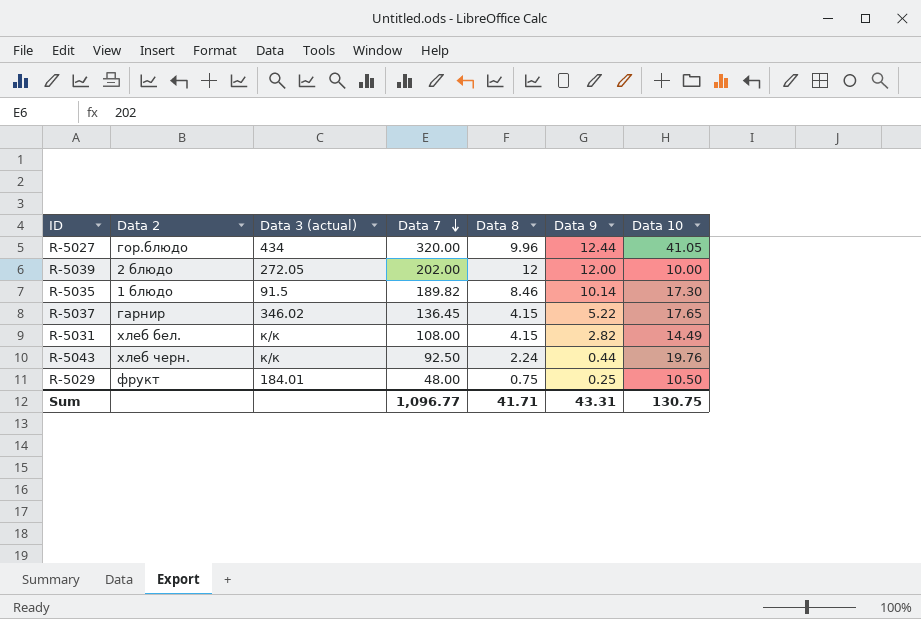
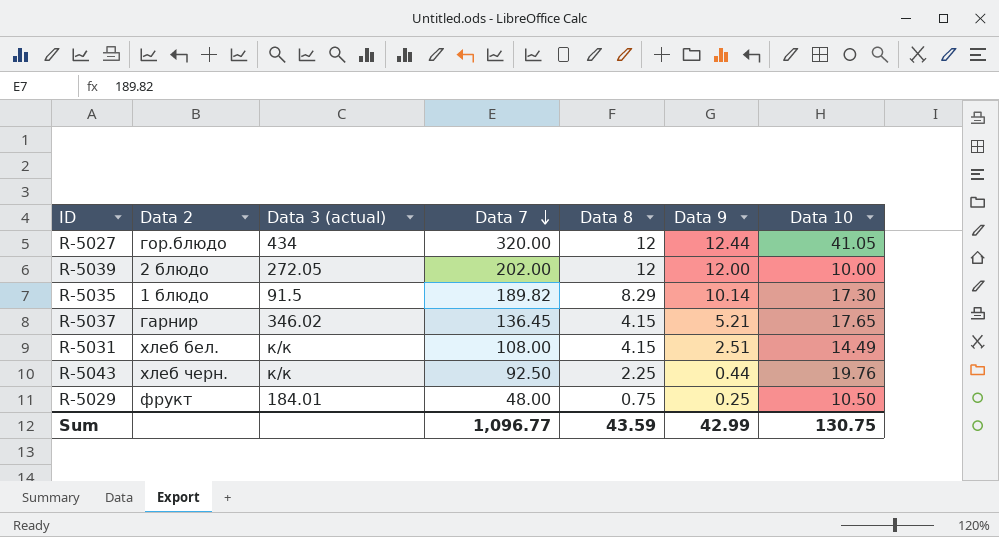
R-5027 | Data 8: 9.96 -> 12
R-5035 | Data 8: 8.46 -> 8.29
R-5037 | Data 9: 5.22 -> 5.21
R-5031 | Data 9: 2.82 -> 2.51
R-5043 | Data 8: 2.24 -> 2.25
Sum | Data 8: 41.71 -> 43.59
Sum | Data 9: 43.31 -> 42.99

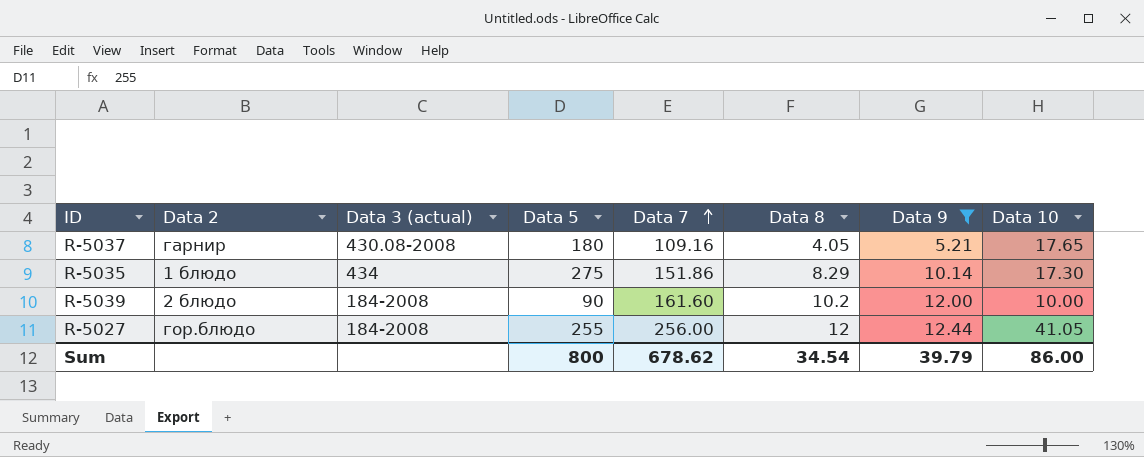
filter: none -> Data 9 >= 5.21
row order: Data 7 descending -> Data 7 ascending
column Data 5 | position: none -> 4
R-5037 | Data 3 (actual): 346.02 -> 430.08-2008
R-5037 | Data 7: 136.45 -> 109.16
R-5037 | Data 8: 4.15 -> 4.05
R-5035 | Data 3 (actual): 91.5 -> 434
R-5035 | Data 7: 189.82 -> 151.86
R-5039 | Data 3 (actual): 272.05 -> 184-2008
R-5039 | Data 7: 202.00 -> 161.60
R-5039 | Data 8: 12 -> 10.2
R-5027 | Data 3 (actual): 434 -> 184-2008
R-5027 | Data 7: 320.00 -> 256.00
Sum | Data 7: 1,096.77 -> 678.62
Sum | Data 8: 43.59 -> 34.54
Sum | Data 9: 42.99 -> 39.79
Sum | Data 10: 130.75 -> 86.00

